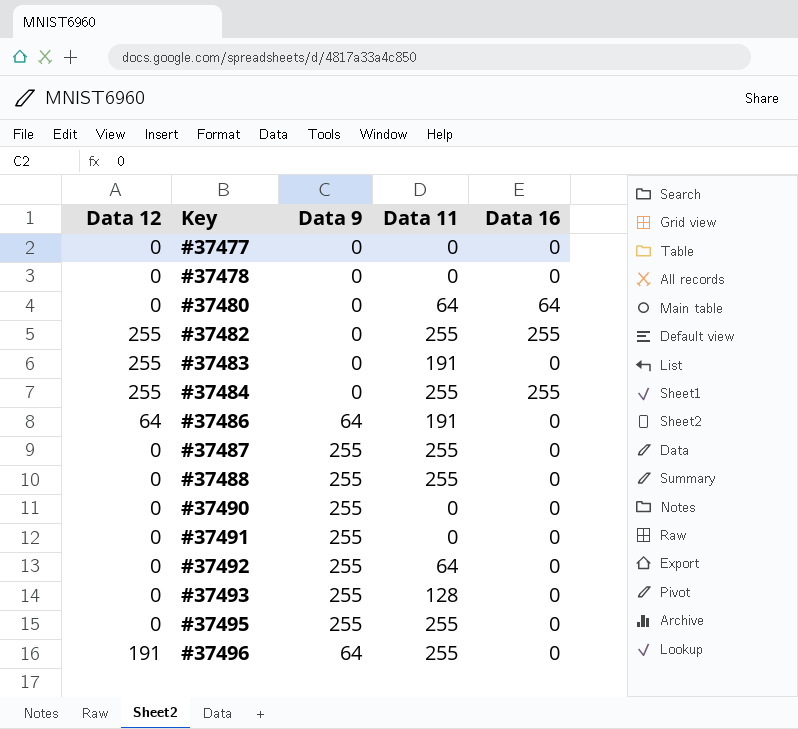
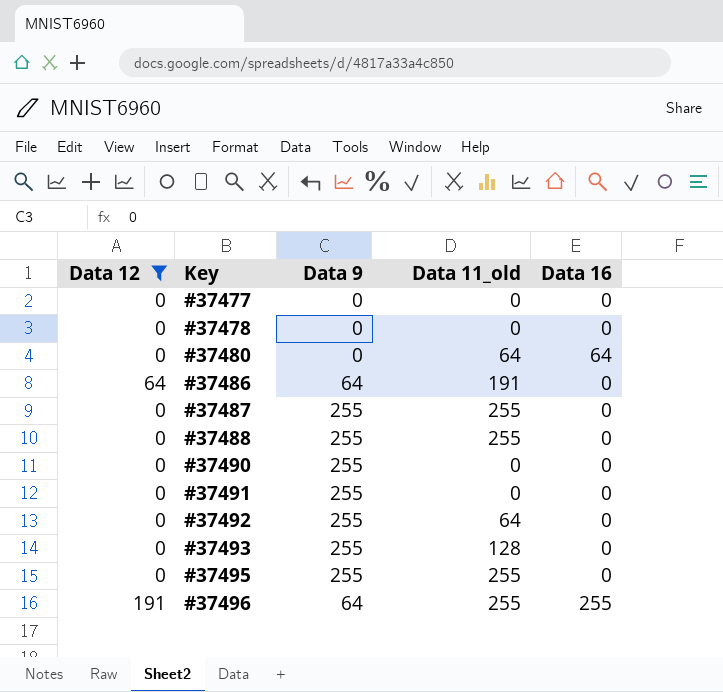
filter: none -> Data 12 != 255
column name: Data 11 -> Data 11_old
#37496 | Data 16: 0 -> 255

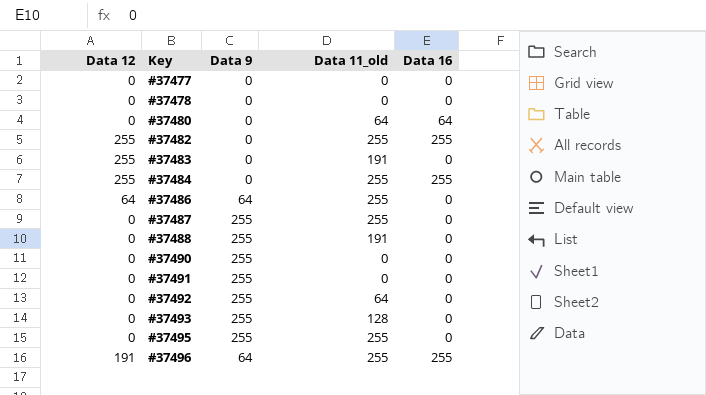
filter: Data 12 != 255 -> none
#37486 | Data 11_old: 191 -> 255
#37488 | Data 11_old: 255 -> 191

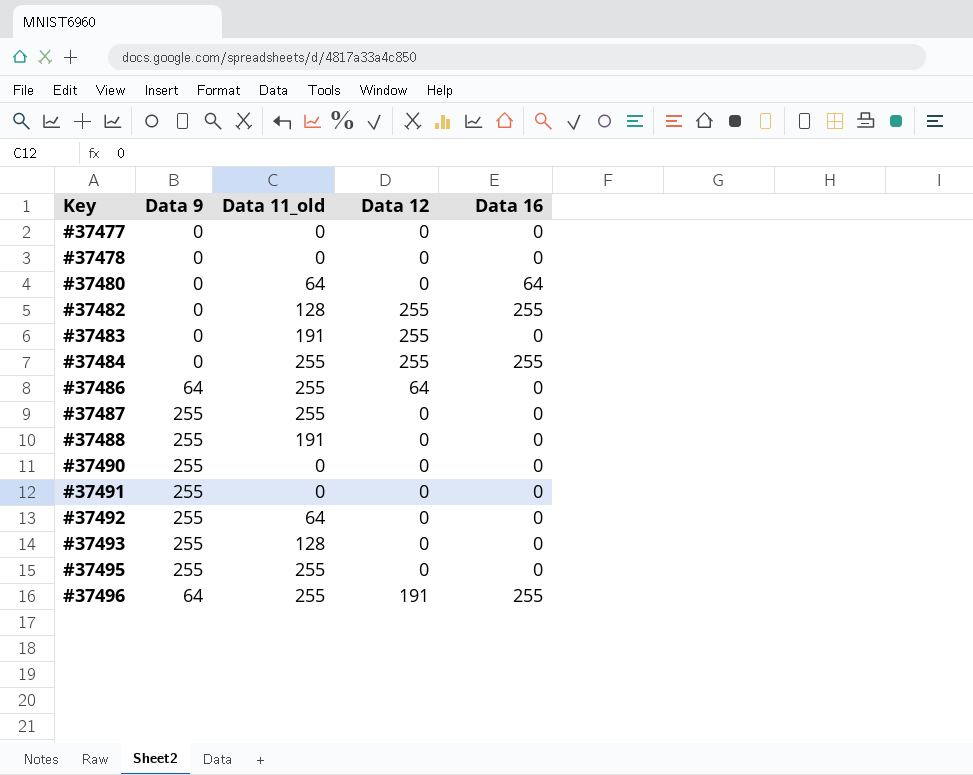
column Data 12 | position: 1 -> 4
#37482 | Data 11_old: 255 -> 128

